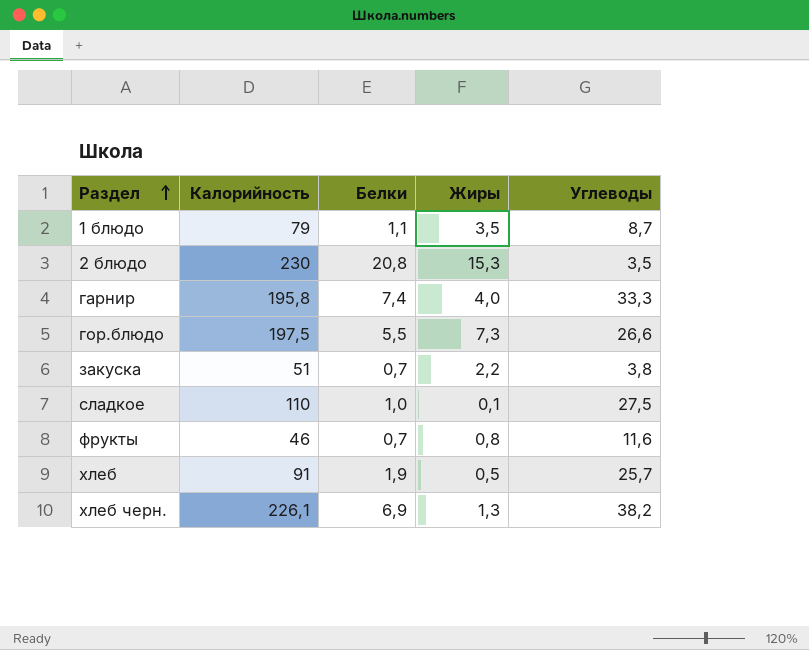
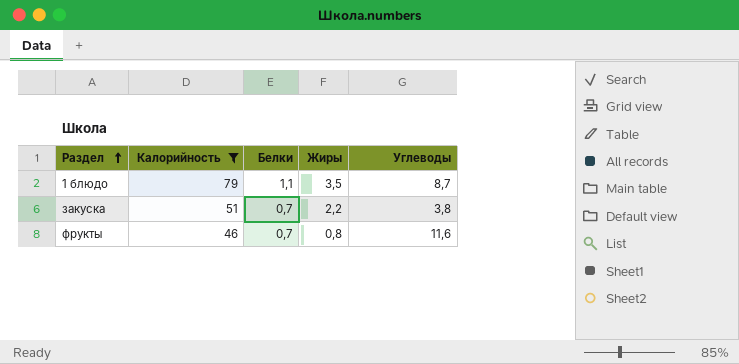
filter: none -> Калорийность <= 79

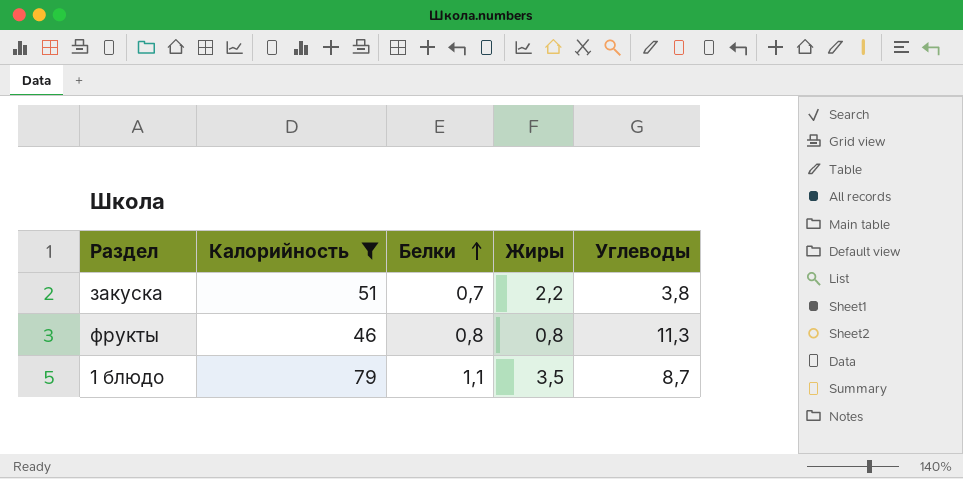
row order: Раздел ascending -> Белки ascending
фрукты | Белки: 0,7 -> 0,8
фрукты | Углеводы: 11,6 -> 11,3

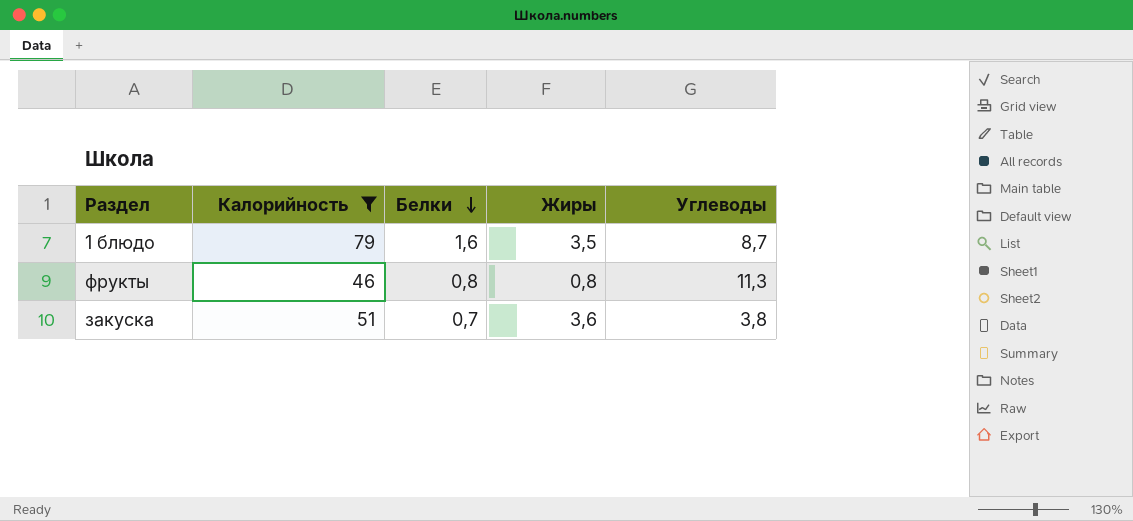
row order: Белки ascending -> Белки descending
1 блюдо | Белки: 1,1 -> 1,6
закуска | Жиры: 2,2 -> 3,6

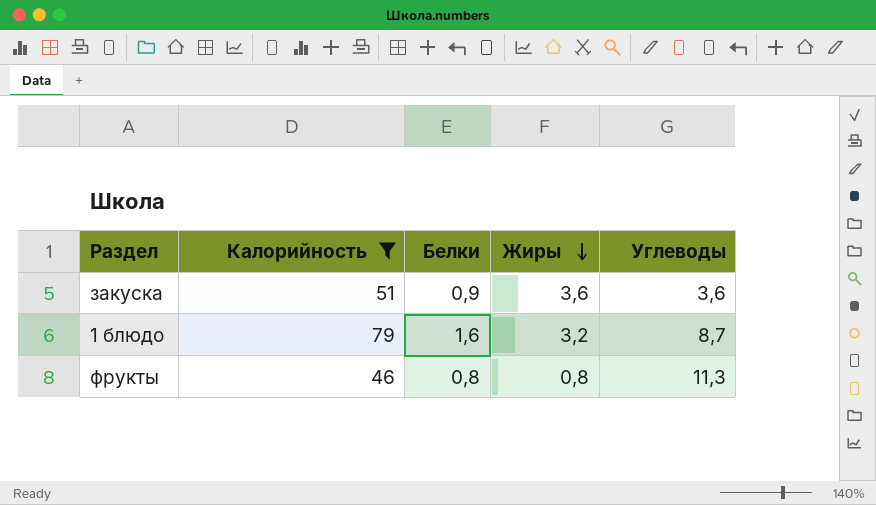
row order: Белки descending -> Жиры descending
закуска | Белки: 0,7 -> 0,9
закуска | Углеводы: 3,8 -> 3,6
1 блюдо | Жиры: 3,5 -> 3,2

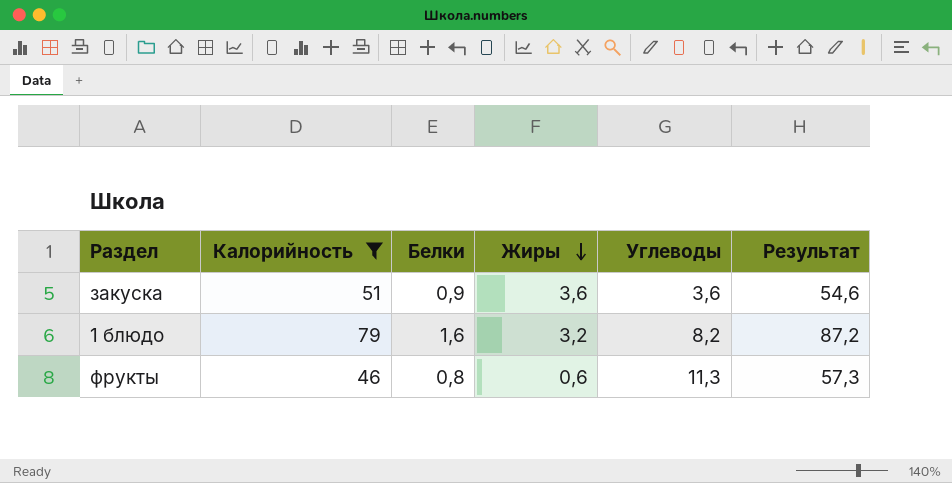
column Результат | formula: none -> [Калорийность] + [Углеводы]
1 блюдо | Углеводы: 8,7 -> 8,2
фрукты | Жиры: 0,8 -> 0,6

